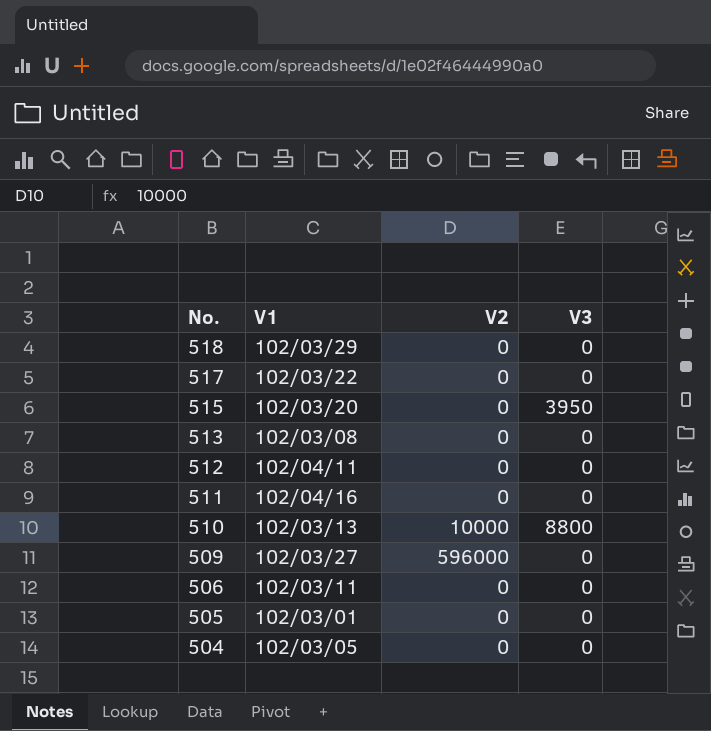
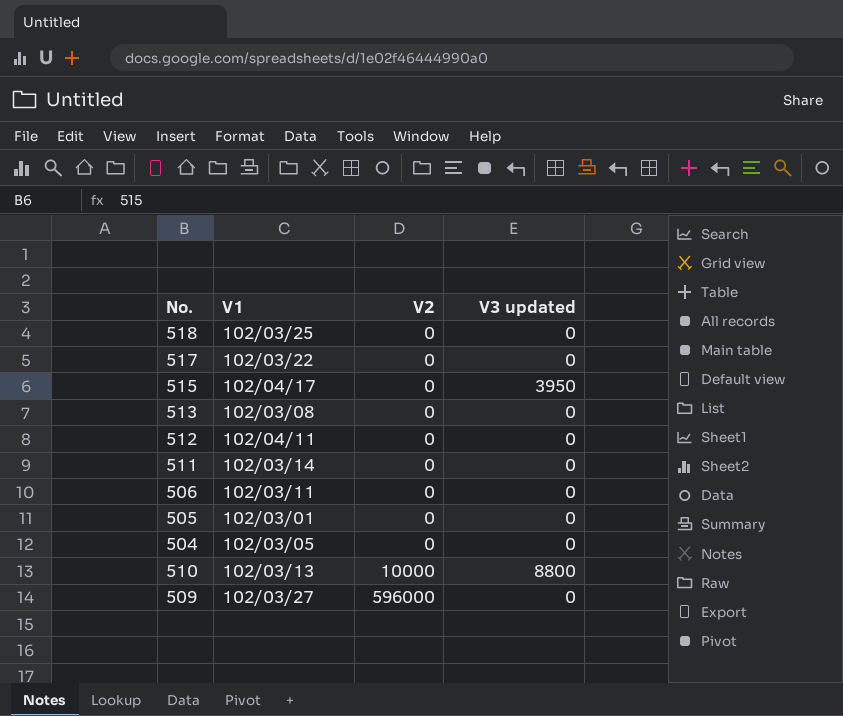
row order: No. descending -> V2 ascending
column name: V3 -> V3 updated
518 | V1: 102/03/29 -> 102/03/25
515 | V1: 102/03/20 -> 102/04/17
511 | V1: 102/04/16 -> 102/03/14

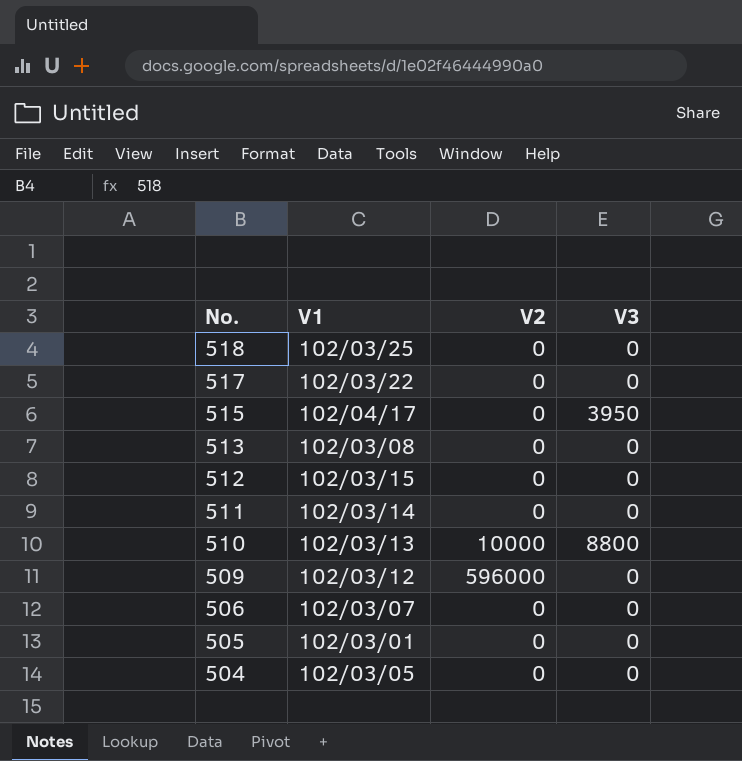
row order: V2 ascending -> No. descending
column name: V3 updated -> V3
512 | V1: 102/04/11 -> 102/03/15
509 | V1: 102/03/27 -> 102/03/12
506 | V1: 102/03/11 -> 102/03/07

